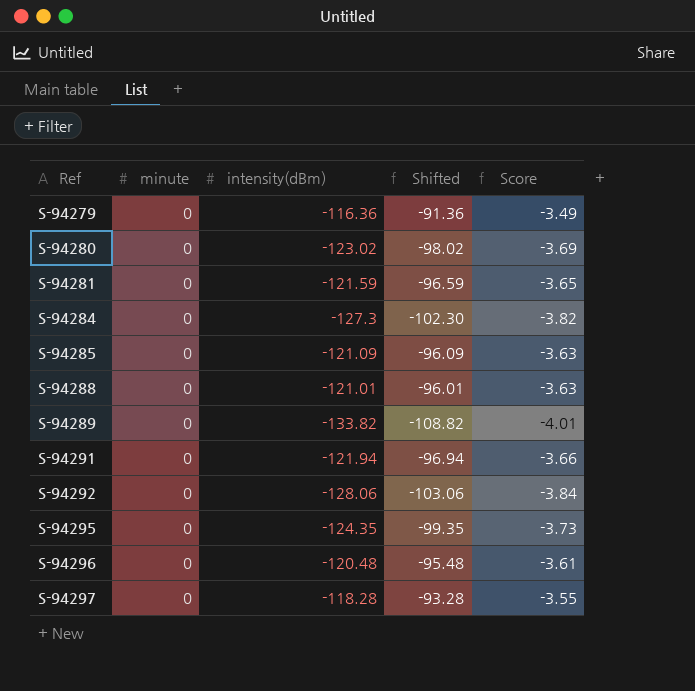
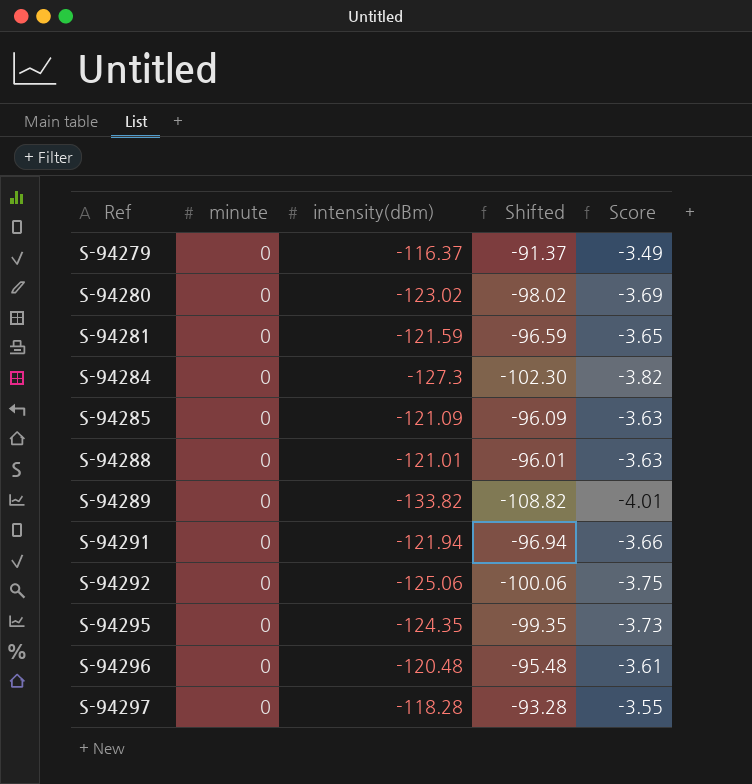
S-94279 | intensity(dBm): -116.36 -> -116.37
S-94279 | Shifted: -91.36 -> -91.37
S-94292 | intensity(dBm): -128.06 -> -125.06
S-94292 | Shifted: -103.06 -> -100.06
S-94292 | Score: -3.84 -> -3.75

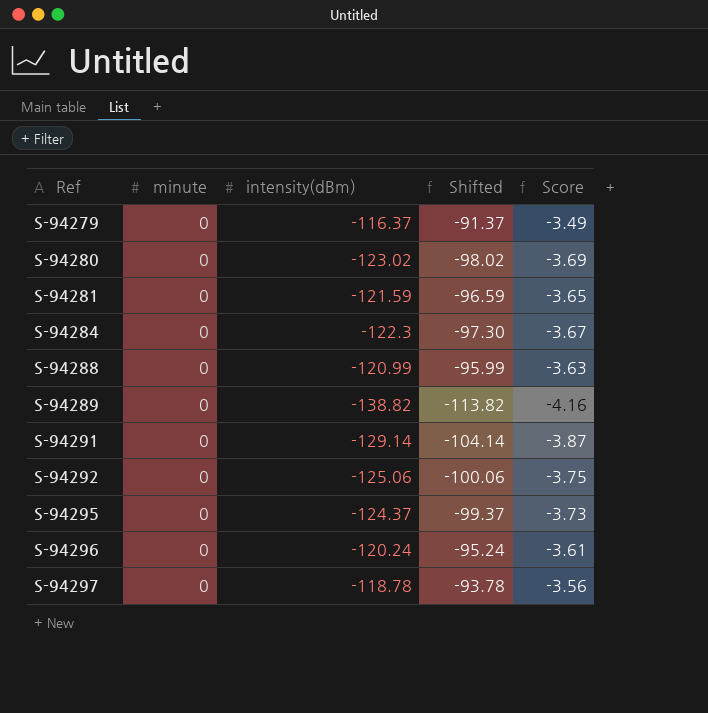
row S-94285: 0 | -121.09 | -96.09 | -3.63 -> none
S-94284 | intensity(dBm): -127.3 -> -122.3
S-94284 | Shifted: -102.30 -> -97.30
S-94284 | Score: -3.82 -> -3.67
S-94288 | intensity(dBm): -121.01 -> -120.99
S-94288 | Shifted: -96.01 -> -95.99
S-94289 | intensity(dBm): -133.82 -> -138.82
S-94289 | Shifted: -108.82 -> -113.82
S-94289 | Score: -4.01 -> -4.16
S-94291 | intensity(dBm): -121.94 -> -129.14
S-94291 | Shifted: -96.94 -> -104.14
S-94291 | Score: -3.66 -> -3.87
S-94295 | intensity(dBm): -124.35 -> -124.37
S-94295 | Shifted: -99.35 -> -99.37
S-94296 | intensity(dBm): -120.48 -> -120.24
S-94296 | Shifted: -95.48 -> -95.24
S-94297 | intensity(dBm): -118.28 -> -118.78
S-94297 | Shifted: -93.28 -> -93.78
S-94297 | Score: -3.55 -> -3.56

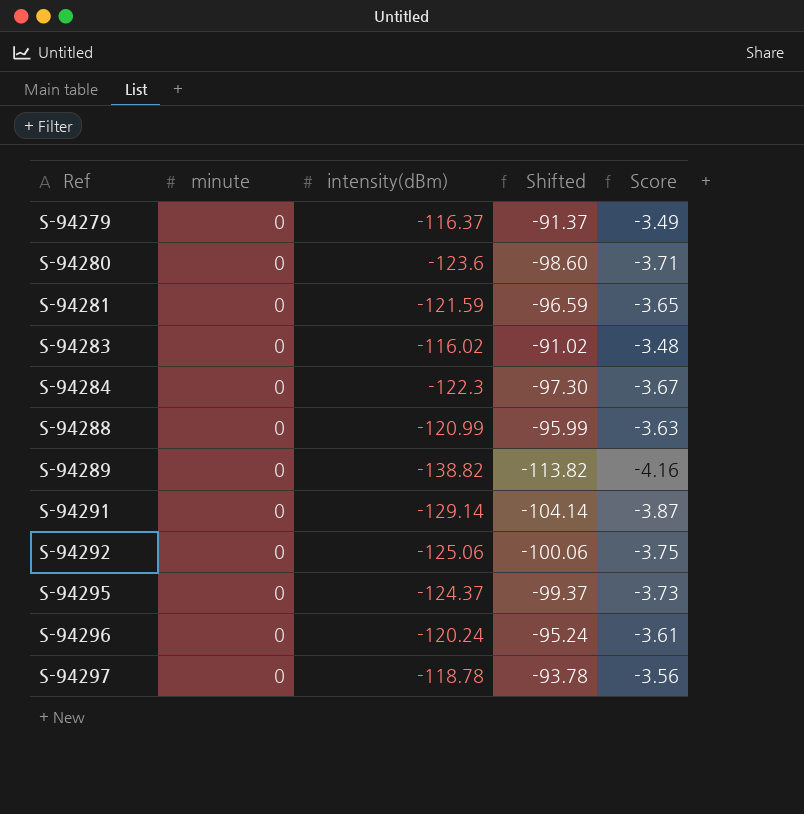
S-94280 | intensity(dBm): -123.02 -> -123.6
S-94280 | Shifted: -98.02 -> -98.60
S-94280 | Score: -3.69 -> -3.71
row S-94283: none -> 0 | -116.02 | -91.02 | -3.48

